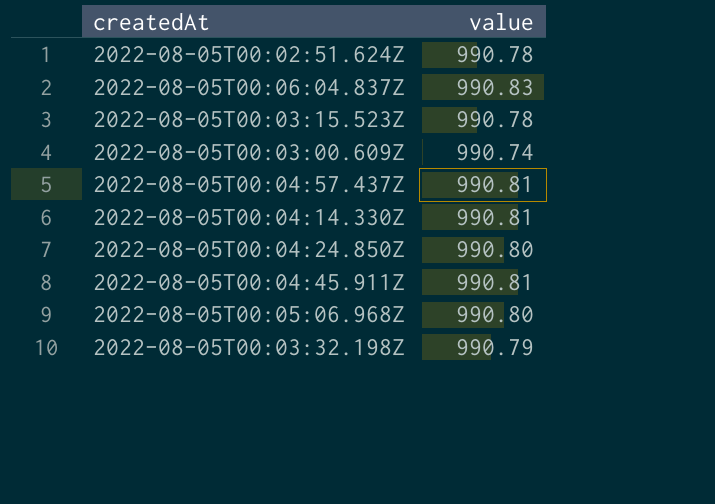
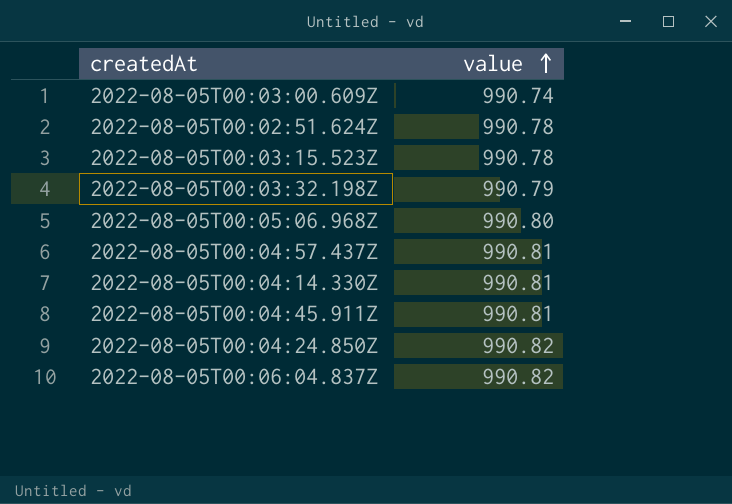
row order: none -> value ascending
2022-08-05T00:04:24.850Z | value: 990.80 -> 990.82
2022-08-05T00:06:04.837Z | value: 990.83 -> 990.82

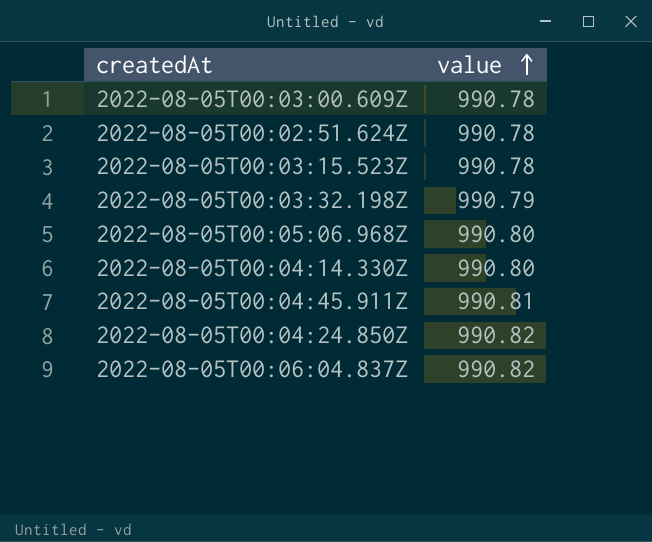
row 2022-08-05T00:04:57.437Z: 990.81 -> none
2022-08-05T00:03:00.609Z | value: 990.74 -> 990.78
2022-08-05T00:04:14.330Z | value: 990.81 -> 990.80

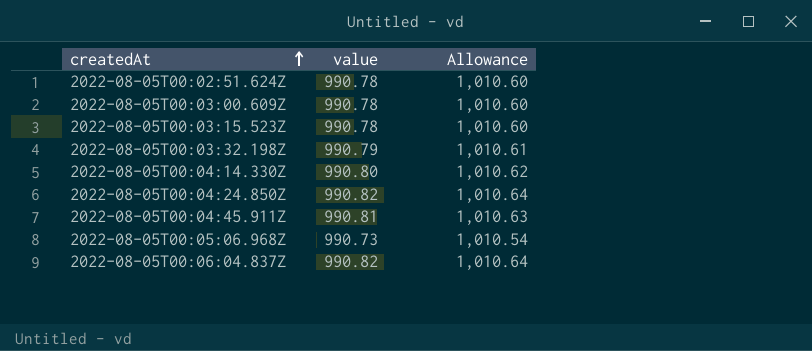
row order: value ascending -> createdAt ascending
column Allowance | formula: none -> [value] * 1.02
2022-08-05T00:05:06.968Z | value: 990.80 -> 990.73

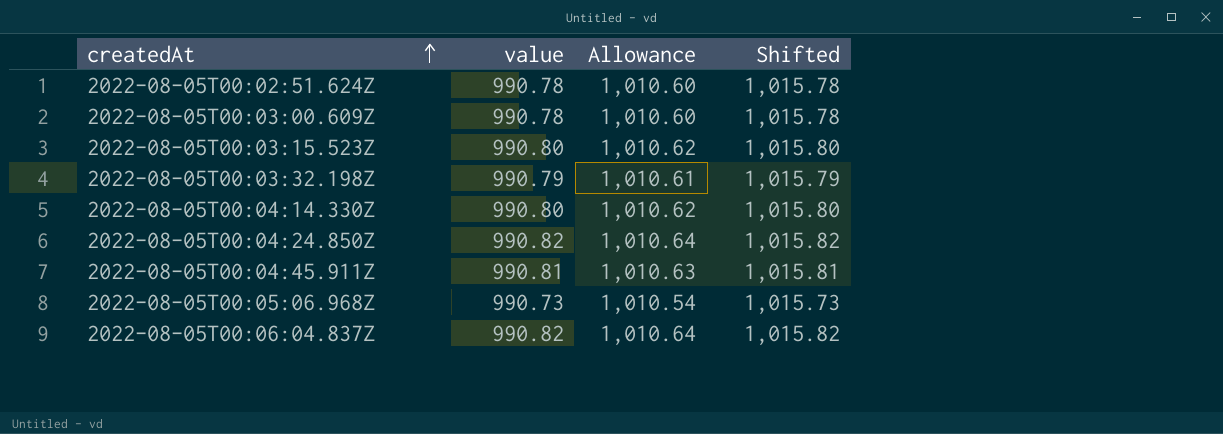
column Shifted | formula: none -> [value] + 25
2022-08-05T00:03:15.523Z | value: 990.78 -> 990.80
2022-08-05T00:03:15.523Z | Allowance: 1,010.60 -> 1,010.62

